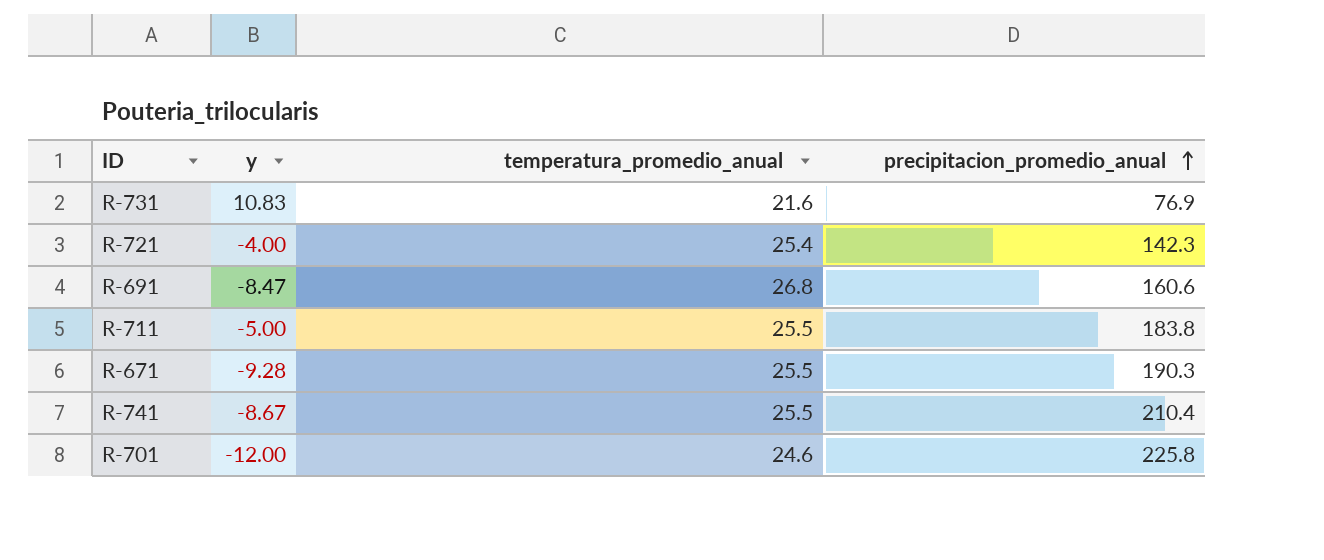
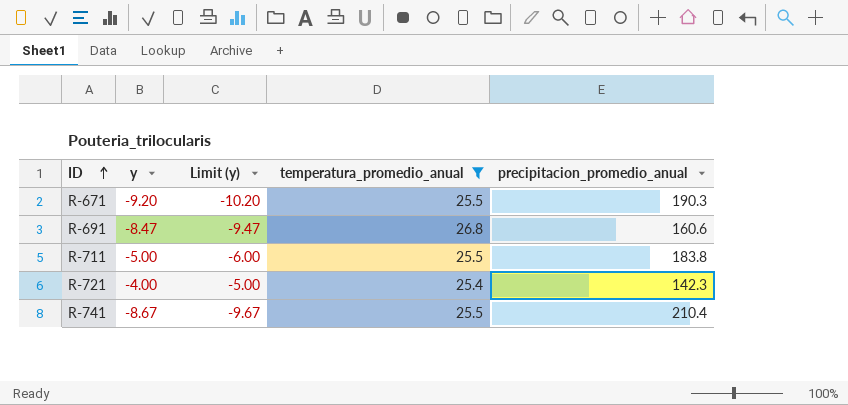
filter: none -> temperatura_promedio_anual >= 25.4
row order: precipitacion_promedio_anual ascending -> ID ascending
column Limit (y) | formula: none -> [y] - 1
R-671 | y: -9.28 -> -9.20

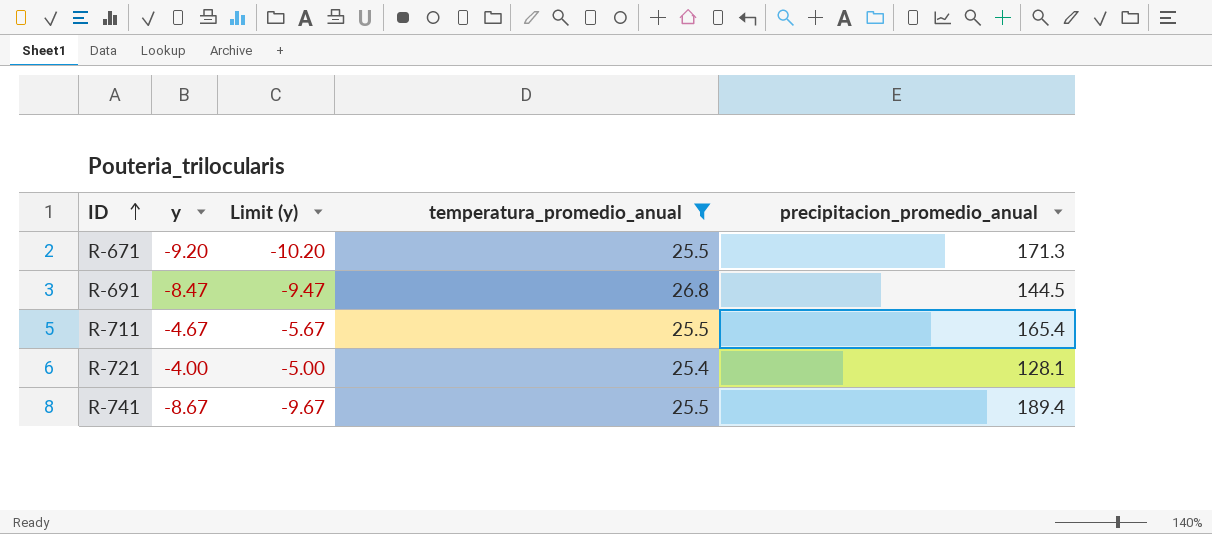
R-671 | precipitacion_promedio_anual: 190.3 -> 171.3
R-691 | precipitacion_promedio_anual: 160.6 -> 144.5
R-711 | y: -5.00 -> -4.67
R-711 | Limit (y): -6.00 -> -5.67
R-711 | precipitacion_promedio_anual: 183.8 -> 165.4
R-721 | precipitacion_promedio_anual: 142.3 -> 128.1
R-741 | precipitacion_promedio_anual: 210.4 -> 189.4

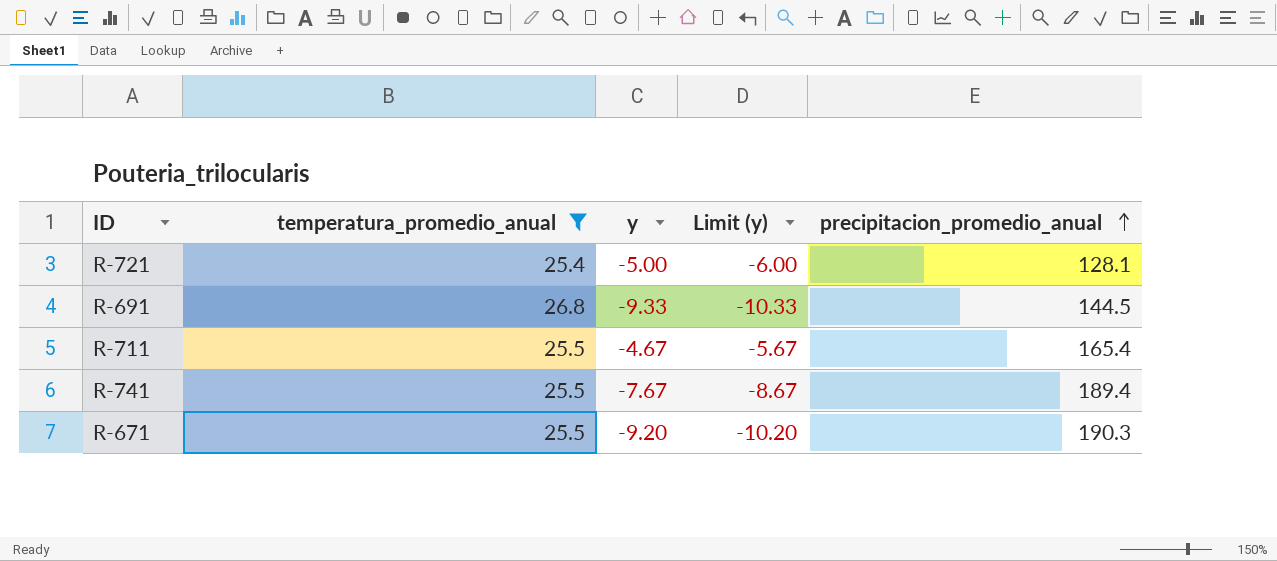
row order: ID ascending -> precipitacion_promedio_anual ascending
column temperatura_promedio_anual | position: 4 -> 2
R-721 | y: -4.00 -> -5.00
R-721 | Limit (y): -5.00 -> -6.00
R-691 | y: -8.47 -> -9.33
R-691 | Limit (y): -9.47 -> -10.33
R-741 | y: -8.67 -> -7.67
R-741 | Limit (y): -9.67 -> -8.67
R-671 | precipitacion_promedio_anual: 171.3 -> 190.3

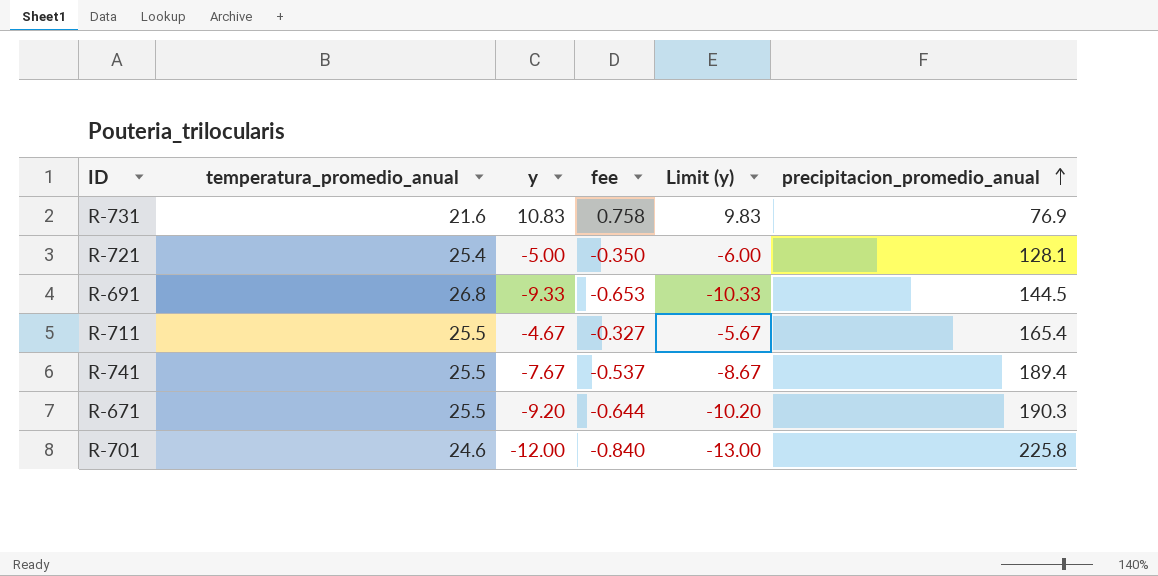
filter: temperatura_promedio_anual >= 25.4 -> none
column fee | formula: none -> [y] * 0.07

